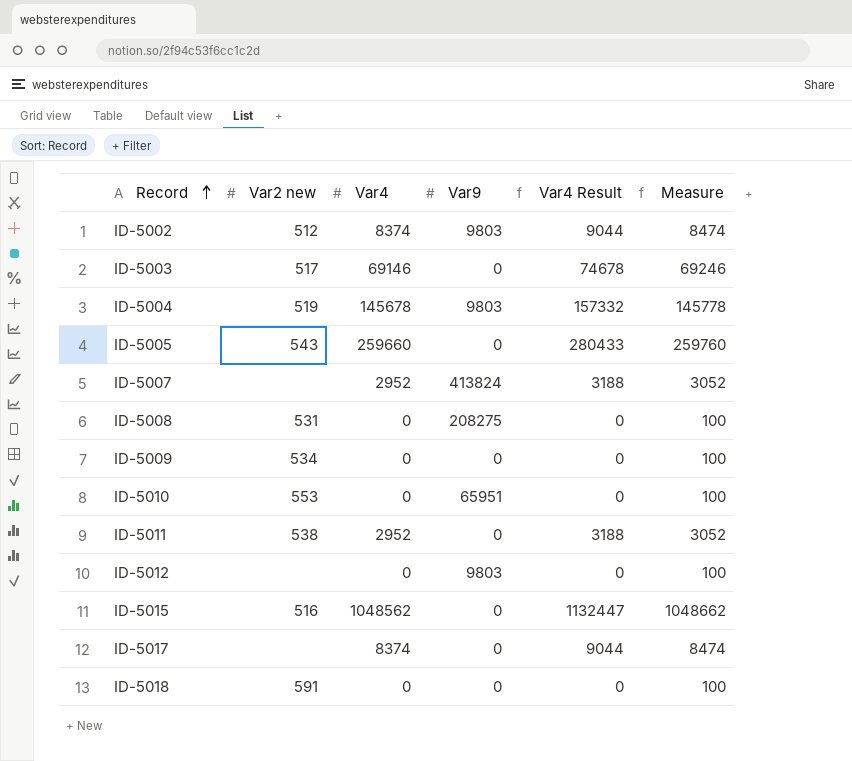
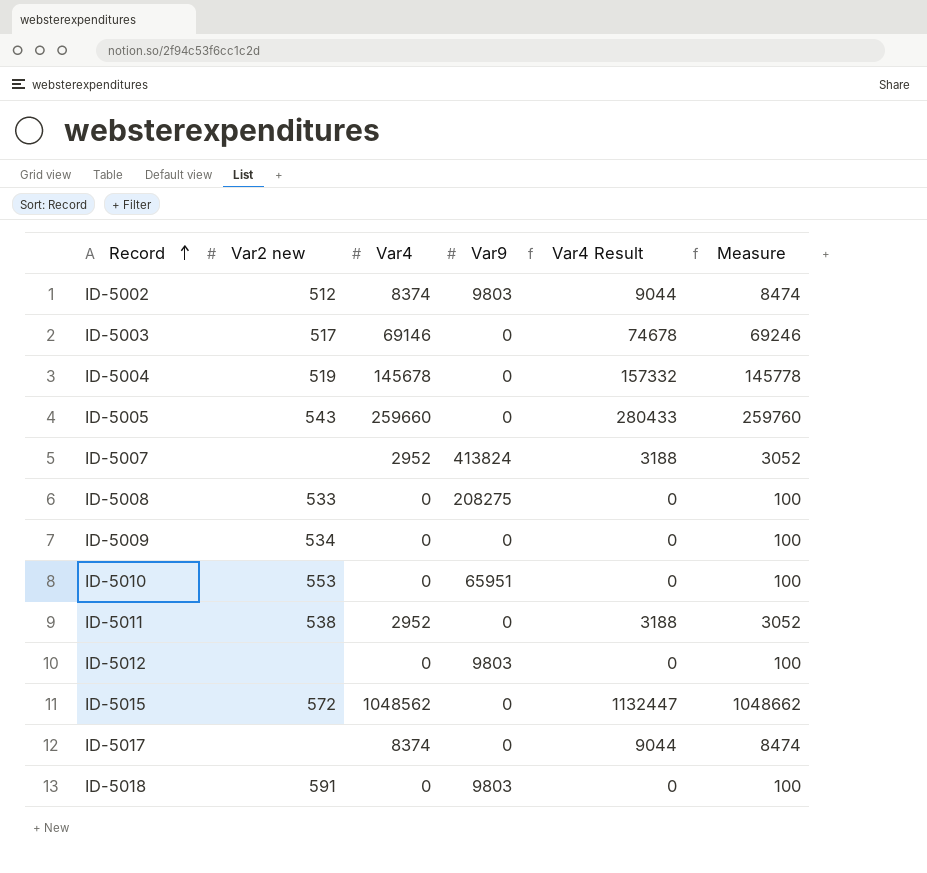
ID-5004 | Var9: 9803 -> 0
ID-5008 | Var2 new: 531 -> 533
ID-5015 | Var2 new: 516 -> 572
ID-5018 | Var9: 0 -> 9803

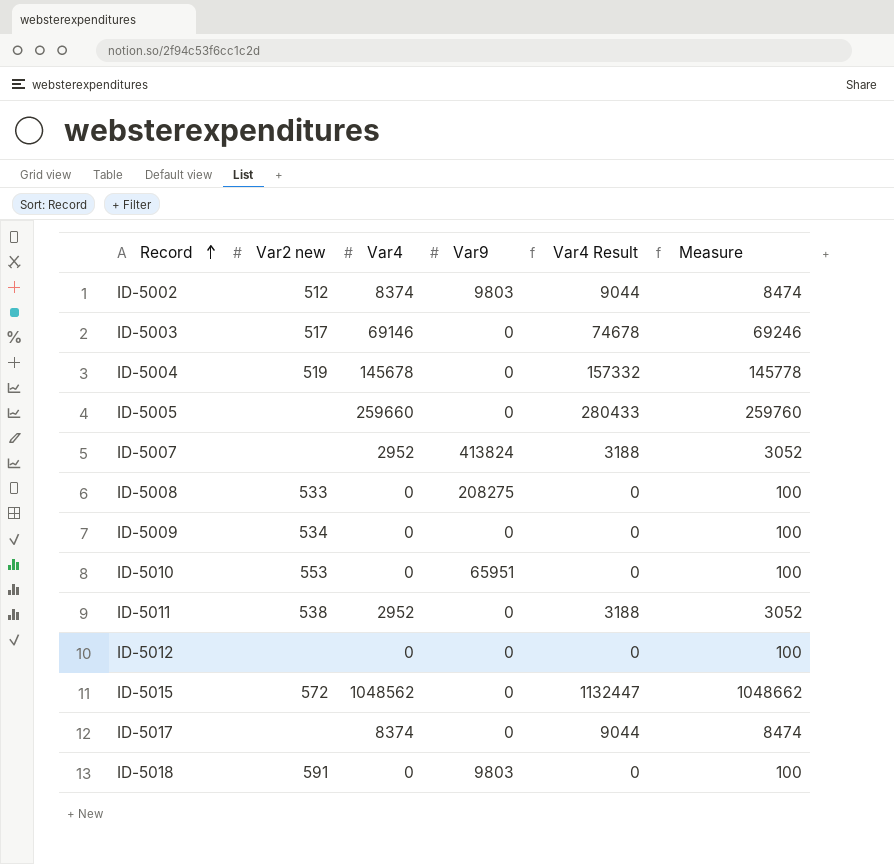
ID-5005 | Var2 new: 543 -> none
ID-5012 | Var9: 9803 -> 0

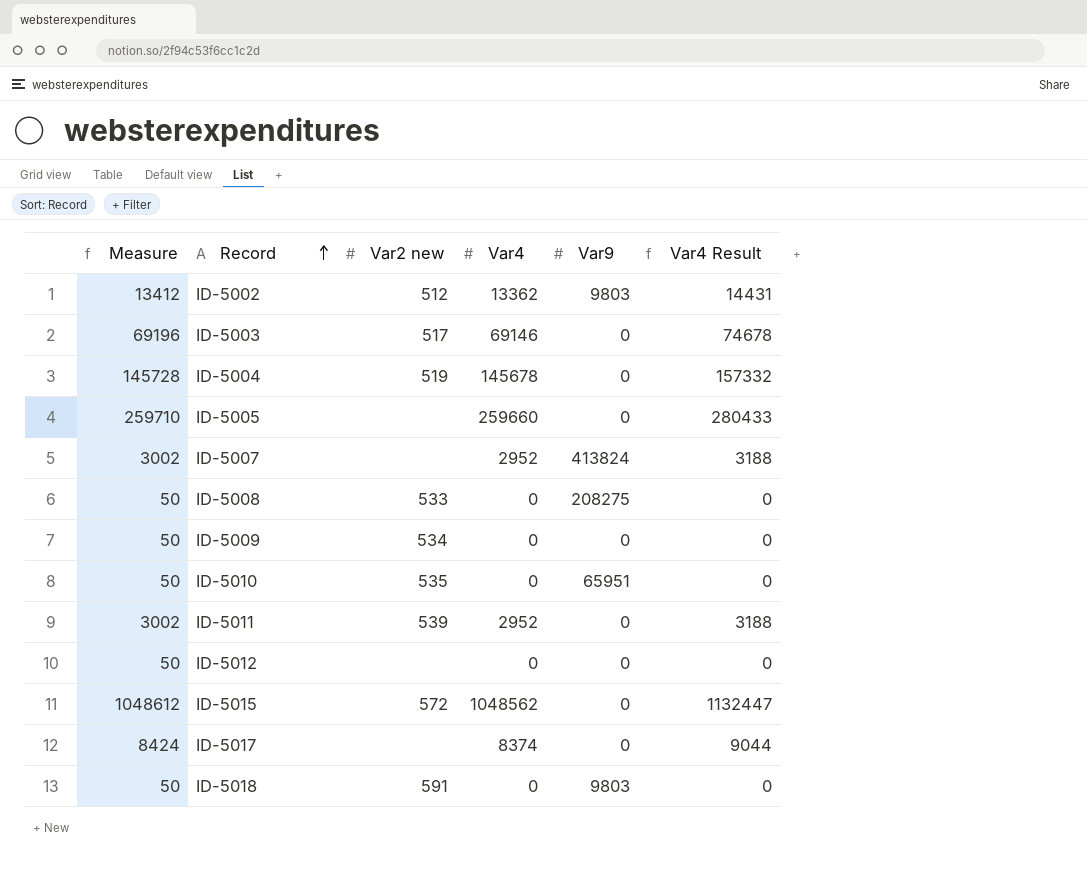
column Measure | formula: [Var4] + 100 -> [Var4] + 50
column Measure | position: 6 -> 1
ID-5002 | Var4: 8374 -> 13362
ID-5002 | Var4 Result: 9044 -> 14431
ID-5010 | Var2 new: 553 -> 535
ID-5011 | Var2 new: 538 -> 539

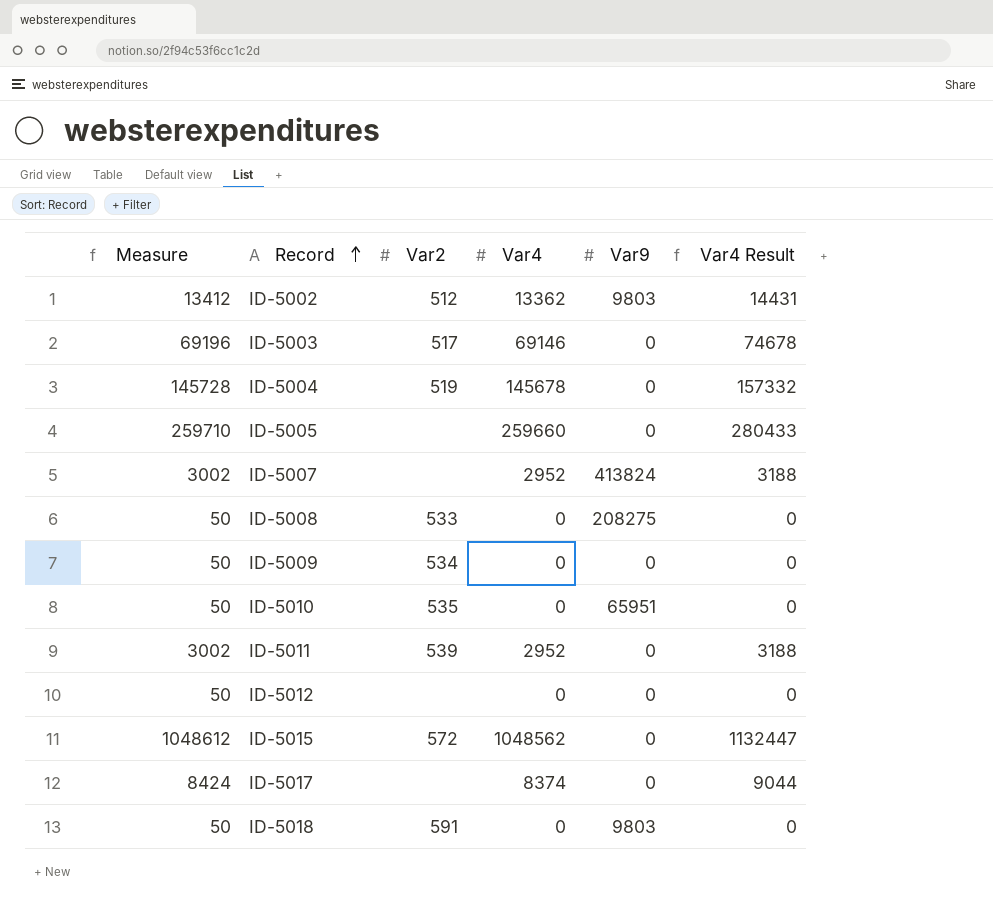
column name: Var2 new -> Var2

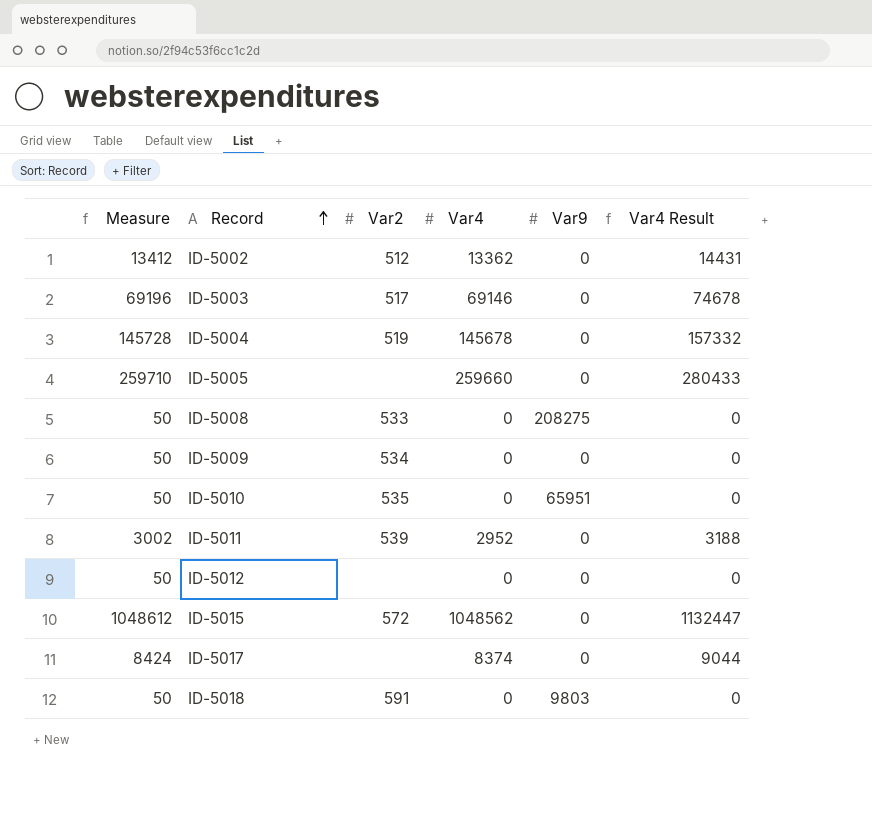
row ID-5007: 3002 | none | 2952 | 413824 | 3188 -> none
ID-5002 | Var9: 9803 -> 0

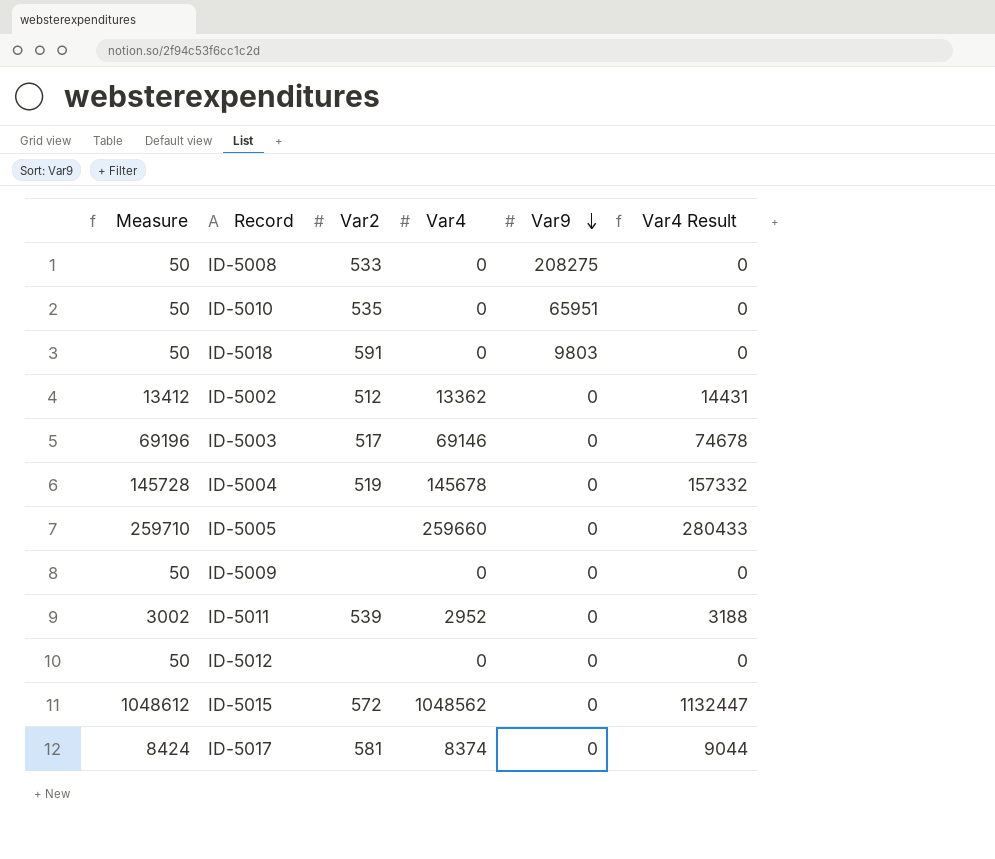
row order: Record ascending -> Var9 descending
ID-5009 | Var2: 534 -> none
ID-5017 | Var2: none -> 581

